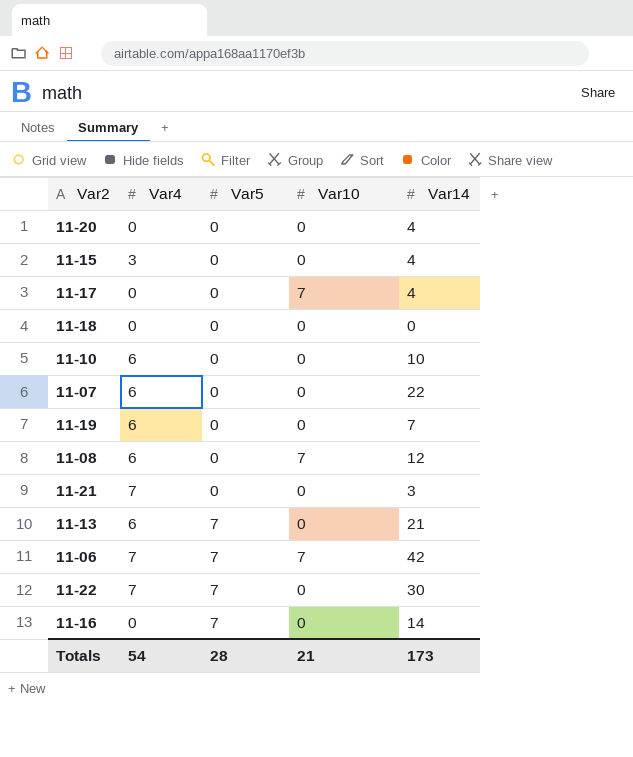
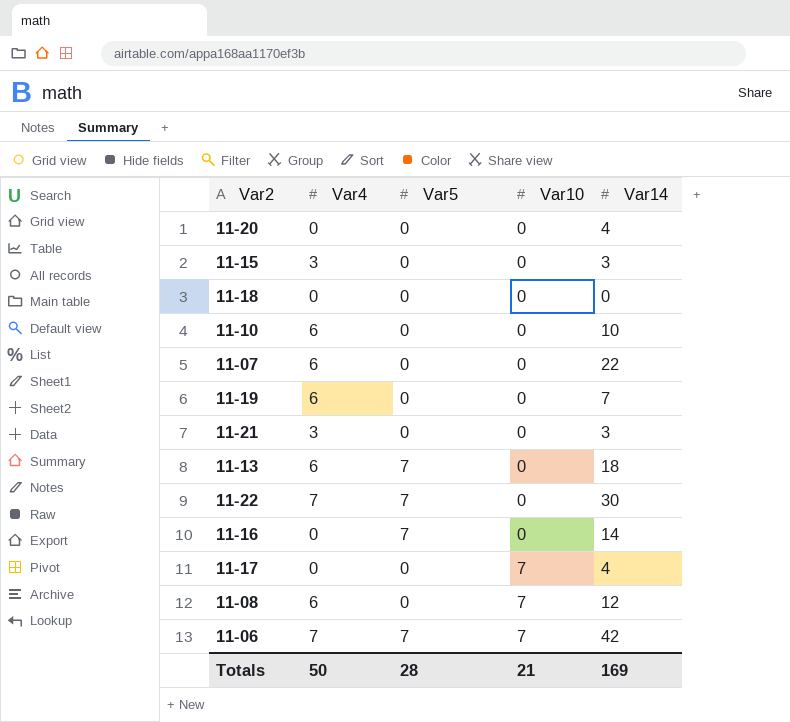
row order: Var5 ascending -> Var10 ascending
11-15 | Var14: 4 -> 3
11-21 | Var4: 7 -> 3
11-13 | Var14: 21 -> 18
Totals | Var4: 54 -> 50
Totals | Var14: 173 -> 169

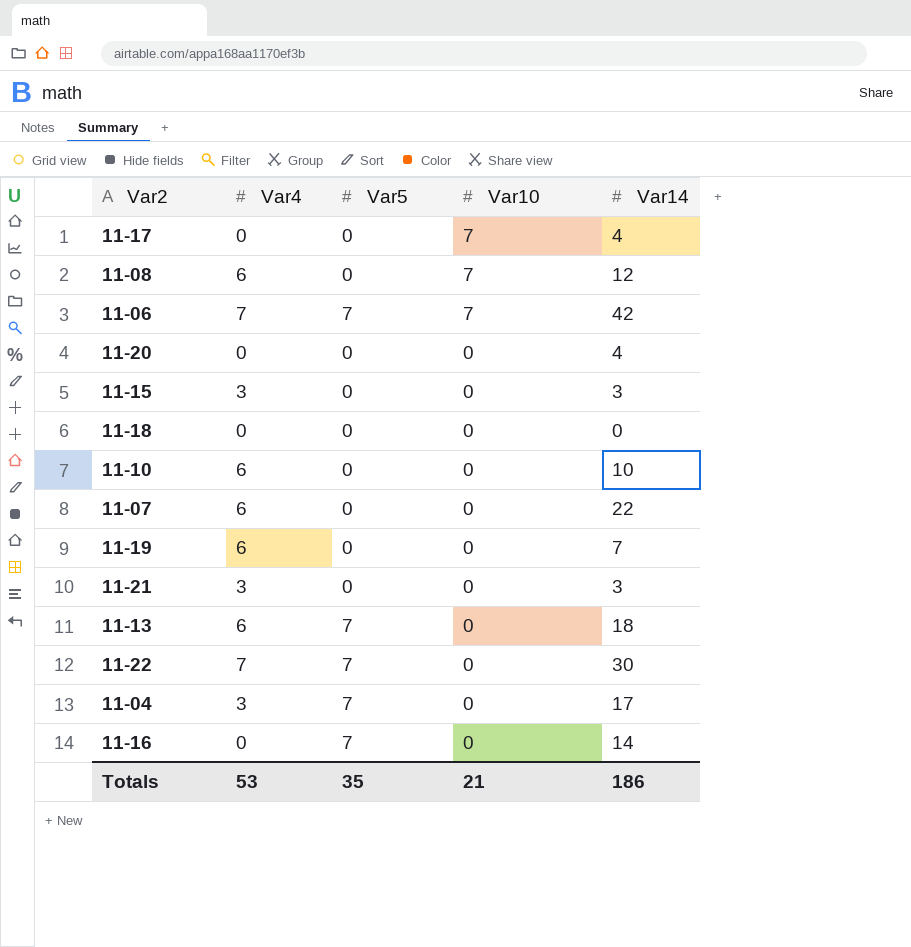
row order: Var10 ascending -> Var10 descending
row 11-04: none -> 3 | 7 | 0 | 17
Totals | Var4: 50 -> 53
Totals | Var5: 28 -> 35
Totals | Var14: 169 -> 186

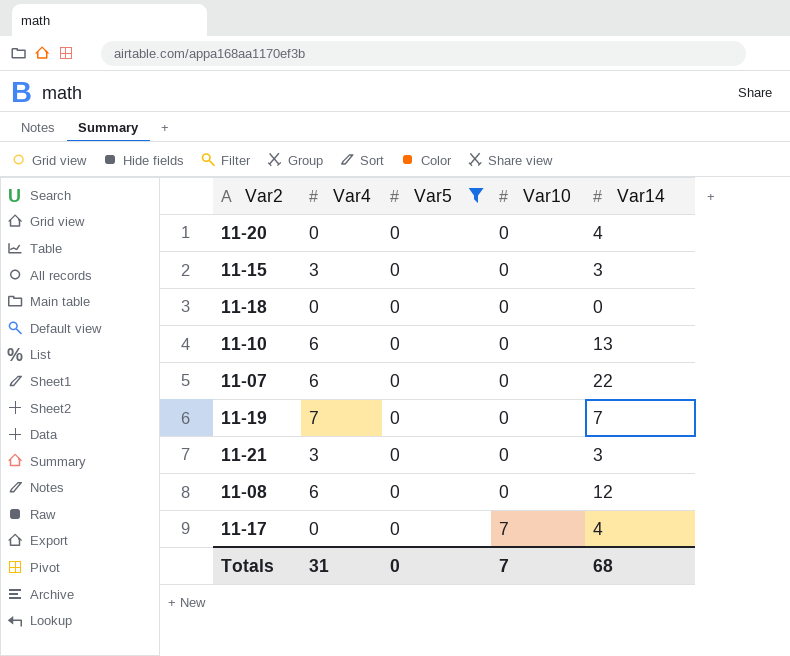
filter: none -> Var5 = 0
row order: Var10 descending -> Var10 ascending
11-10 | Var14: 10 -> 13
11-19 | Var4: 6 -> 7
11-08 | Var10: 7 -> 0
Totals | Var4: 53 -> 31
Totals | Var5: 35 -> 0
Totals | Var10: 21 -> 7
Totals | Var14: 186 -> 68

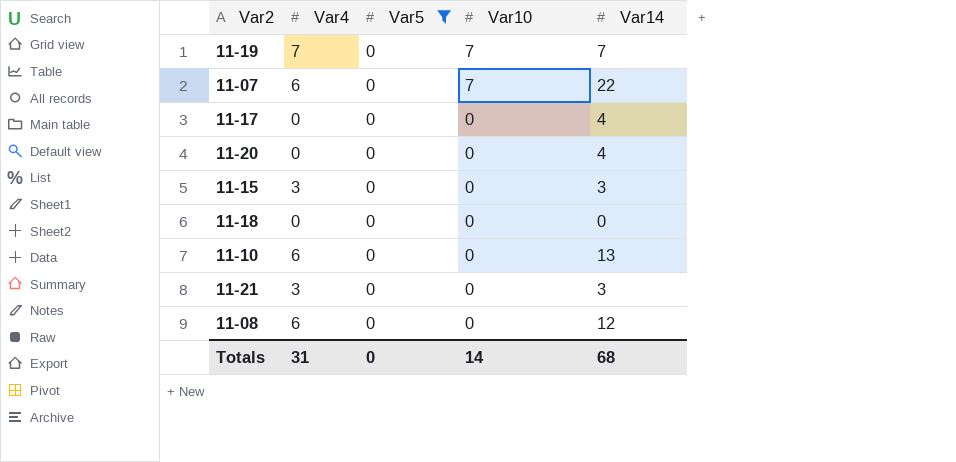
row order: Var10 ascending -> Var10 descending
11-19 | Var10: 0 -> 7
11-07 | Var10: 0 -> 7
11-17 | Var10: 7 -> 0
Totals | Var10: 7 -> 14

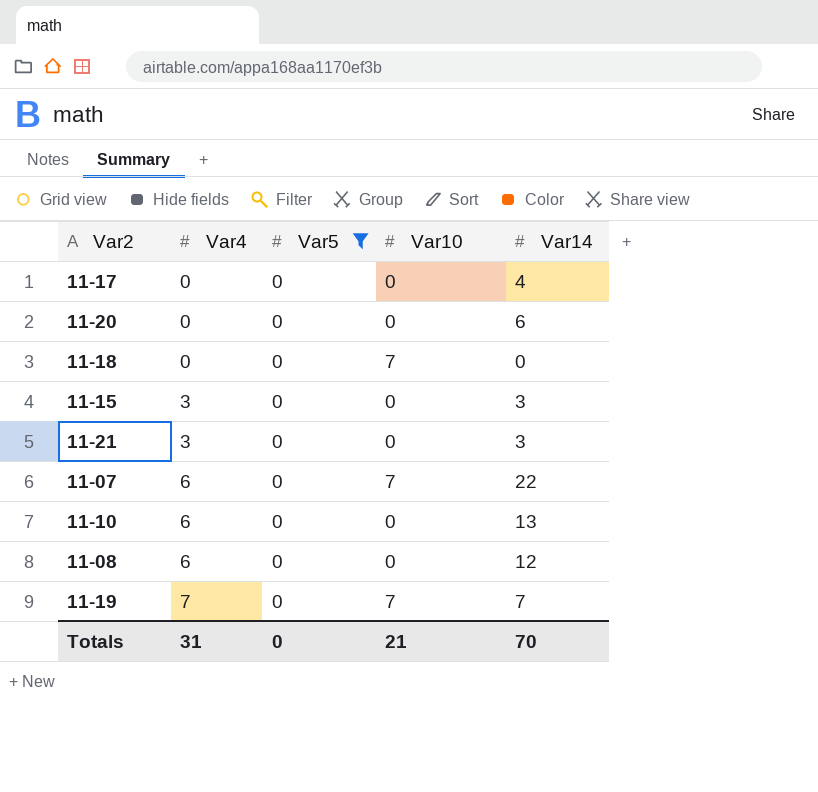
row order: Var10 descending -> Var4 ascending
11-20 | Var14: 4 -> 6
11-18 | Var10: 0 -> 7
Totals | Var10: 14 -> 21
Totals | Var14: 68 -> 70

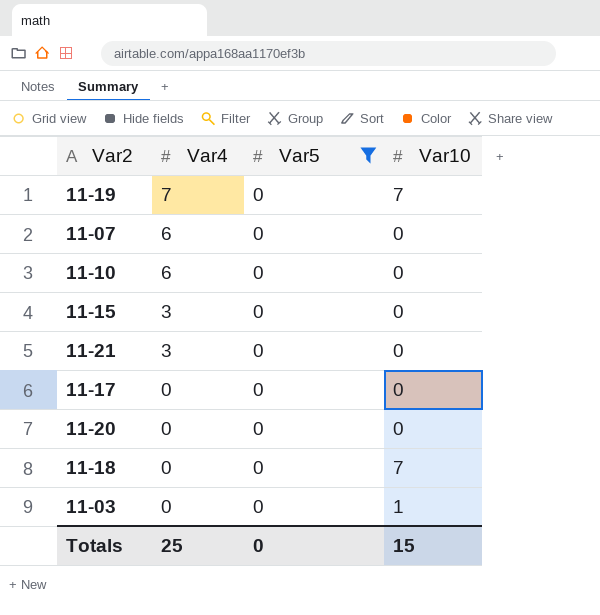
row order: Var4 ascending -> Var4 descending
column Var14 | position: 5 -> none
row 11-08: 6 | 0 | 0 | 12 -> none
11-07 | Var10: 7 -> 0
row 11-03: none -> 0 | 0 | 1
Totals | Var4: 31 -> 25
Totals | Var10: 21 -> 15

